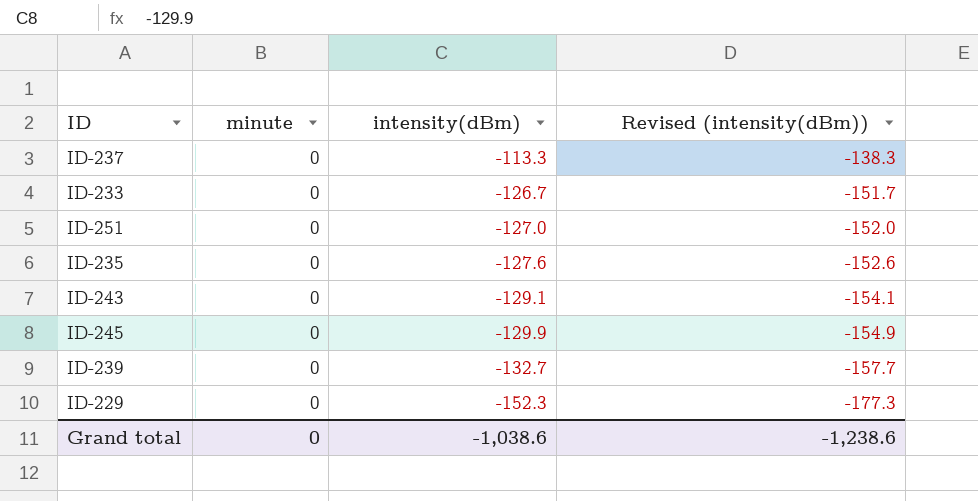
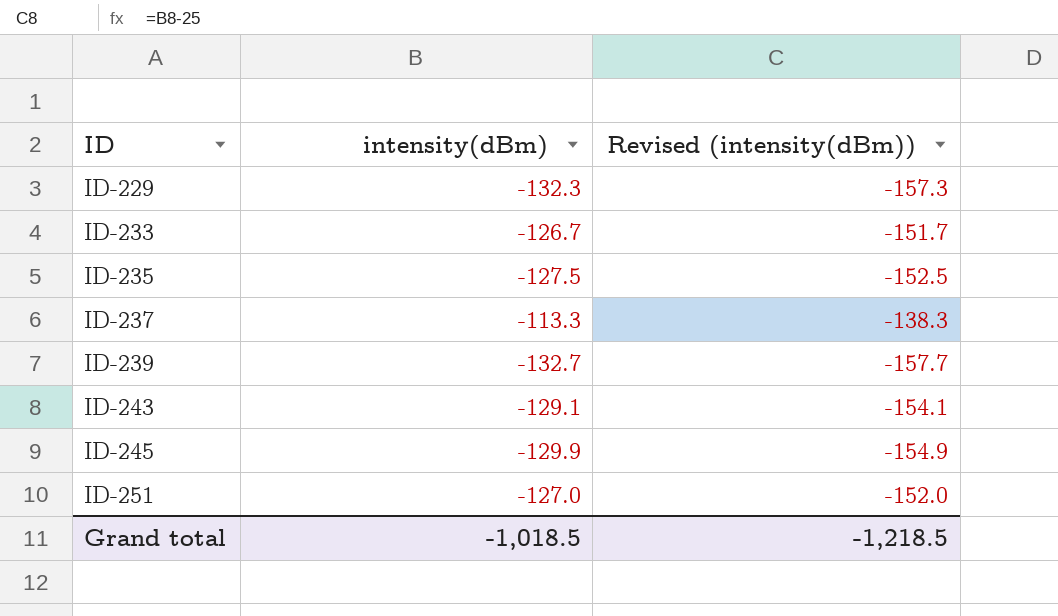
row order: intensity(dBm) descending -> ID ascending
column minute | position: 2 -> none
ID-229 | intensity(dBm): -152.3 -> -132.3
ID-229 | Revised (intensity(dBm)): -177.3 -> -157.3
ID-235 | intensity(dBm): -127.6 -> -127.5
ID-235 | Revised (intensity(dBm)): -152.6 -> -152.5
Grand total | intensity(dBm): -1,038.6 -> -1,018.5
Grand total | Revised (intensity(dBm)): -1,238.6 -> -1,218.5

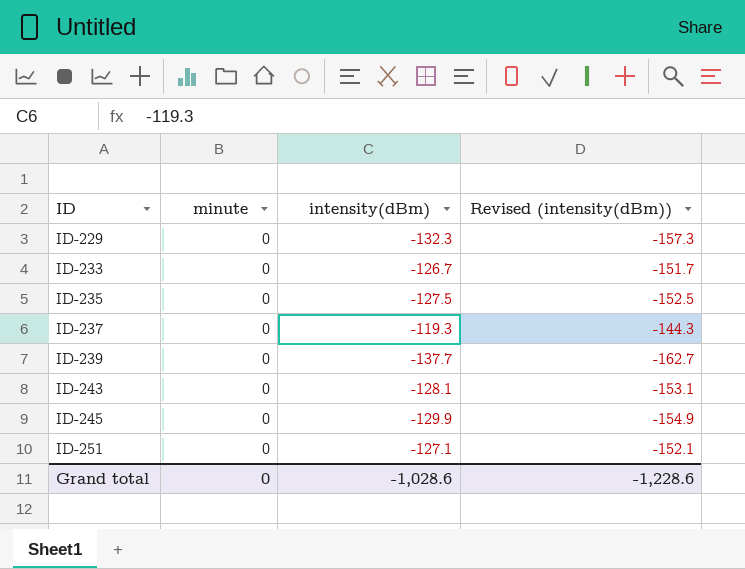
column minute | position: none -> 2
ID-237 | intensity(dBm): -113.3 -> -119.3
ID-237 | Revised (intensity(dBm)): -138.3 -> -144.3
ID-239 | intensity(dBm): -132.7 -> -137.7
ID-239 | Revised (intensity(dBm)): -157.7 -> -162.7
ID-243 | intensity(dBm): -129.1 -> -128.1
ID-243 | Revised (intensity(dBm)): -154.1 -> -153.1
ID-251 | intensity(dBm): -127.0 -> -127.1
ID-251 | Revised (intensity(dBm)): -152.0 -> -152.1
Grand total | intensity(dBm): -1,018.5 -> -1,028.6
Grand total | Revised (intensity(dBm)): -1,218.5 -> -1,228.6

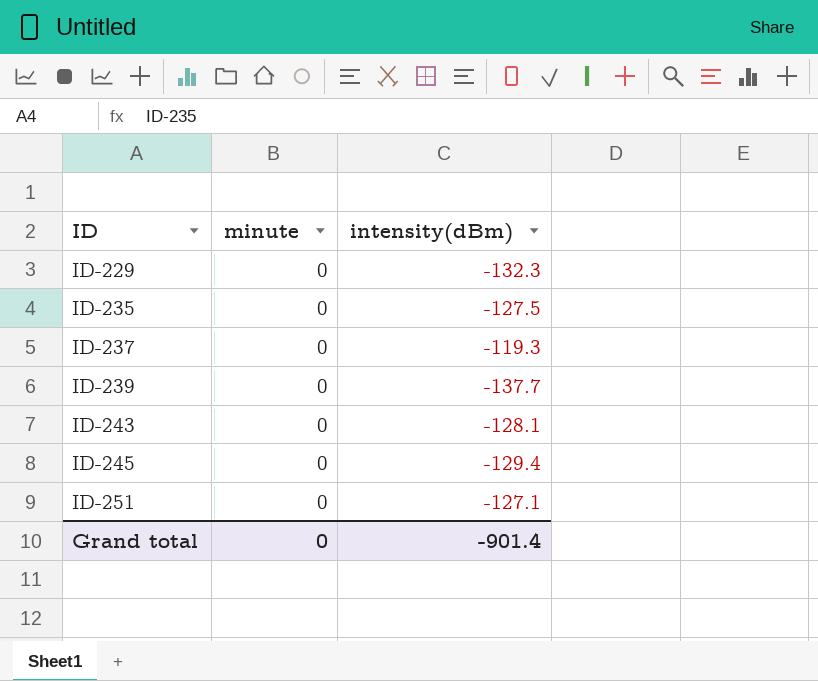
column Revised (intensity(dBm)) | formula: [intensity(dBm)] - 25 -> none
row ID-233: 0 | -126.7 | -151.7 -> none
ID-245 | intensity(dBm): -129.9 -> -129.4
Grand total | intensity(dBm): -1,028.6 -> -901.4

